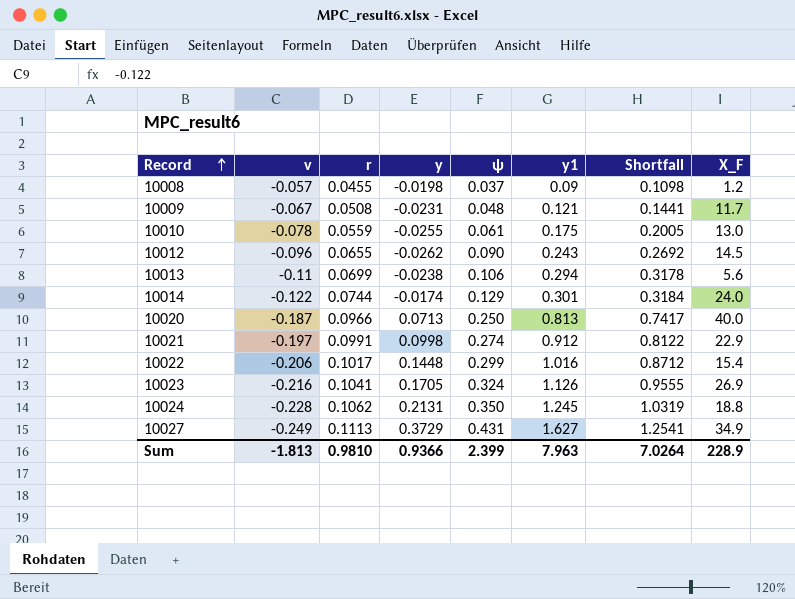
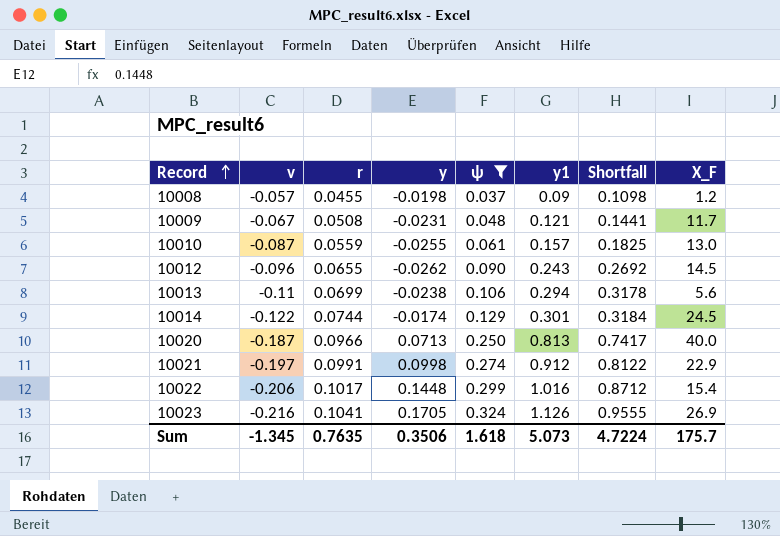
filter: none -> ψ <= 0.324
10010 | v: -0.078 -> -0.087
10010 | y1: 0.175 -> 0.157
10010 | Shortfall: 0.2005 -> 0.1825
10014 | X_F: 24.0 -> 24.5
Sum | v: -1.813 -> -1.345
Sum | r: 0.9810 -> 0.7635
Sum | y: 0.9366 -> 0.3506
Sum | ψ: 2.399 -> 1.618
Sum | y1: 7.963 -> 5.073
Sum | Shortfall: 7.0264 -> 4.7224
Sum | X_F: 228.9 -> 175.7

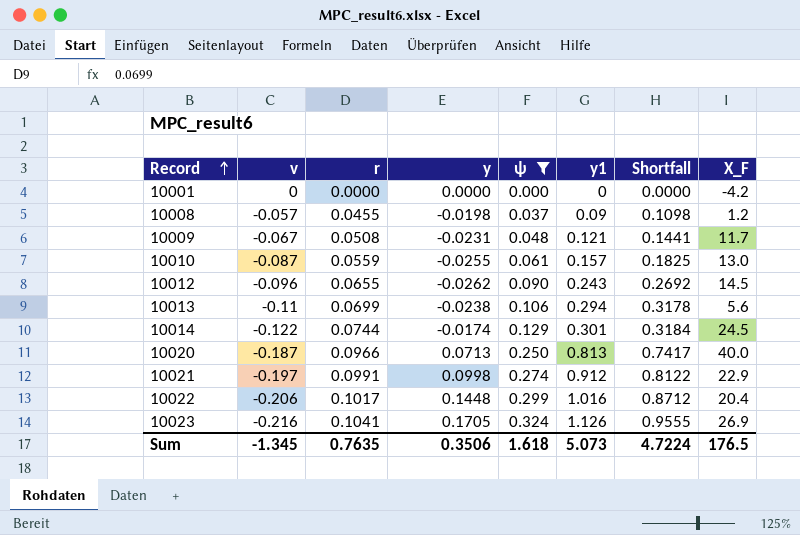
row 10001: none -> 0 | 0.0000 | 0.0000 | 0.000 | 0 | 0.0000 | -4.2
10022 | X_F: 15.4 -> 20.4
Sum | X_F: 175.7 -> 176.5

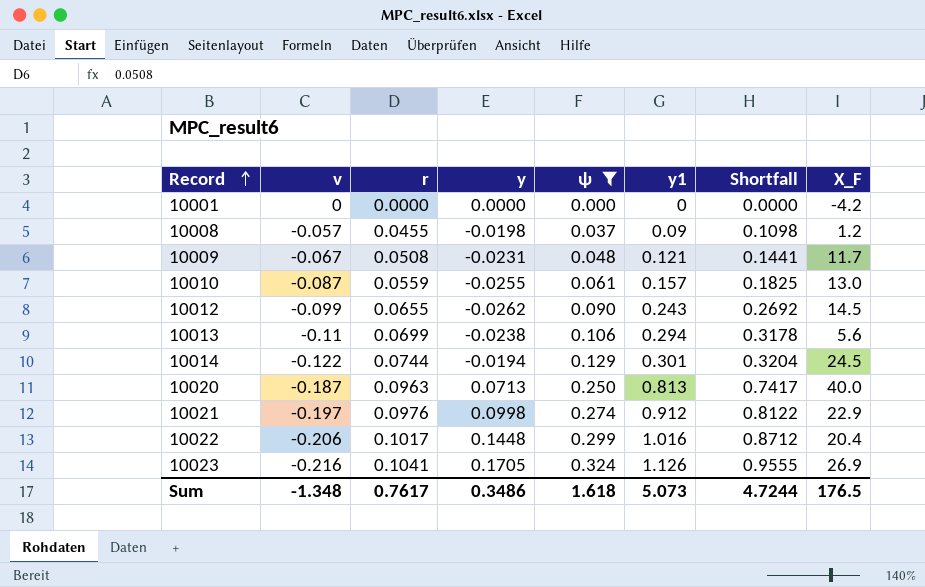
10012 | v: -0.096 -> -0.099
10014 | y: -0.0174 -> -0.0194
10014 | Shortfall: 0.3184 -> 0.3204
10020 | r: 0.0966 -> 0.0963
10021 | r: 0.0991 -> 0.0976
Sum | v: -1.345 -> -1.348
Sum | r: 0.7635 -> 0.7617
Sum | y: 0.3506 -> 0.3486
Sum | Shortfall: 4.7224 -> 4.7244

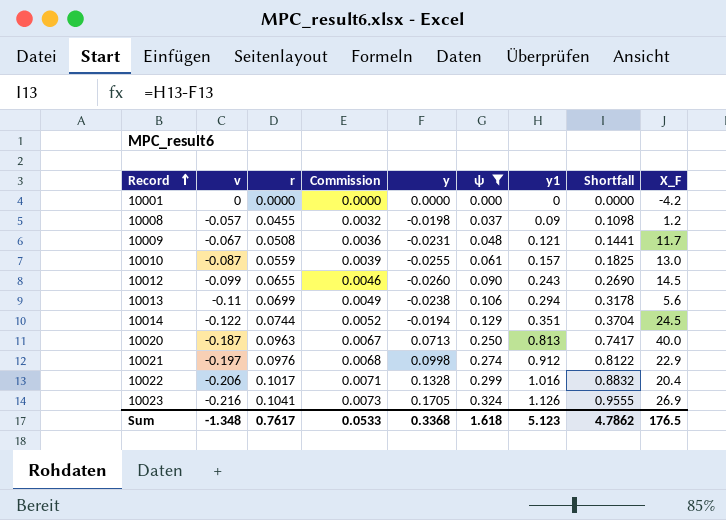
column Commission | formula: none -> [r] * 0.07
10012 | y: -0.0262 -> -0.0260
10012 | Shortfall: 0.2692 -> 0.2690
10014 | y1: 0.301 -> 0.351
10014 | Shortfall: 0.3204 -> 0.3704
10022 | y: 0.1448 -> 0.1328
10022 | Shortfall: 0.8712 -> 0.8832
Sum | y: 0.3486 -> 0.3368
Sum | y1: 5.073 -> 5.123
Sum | Shortfall: 4.7244 -> 4.7862

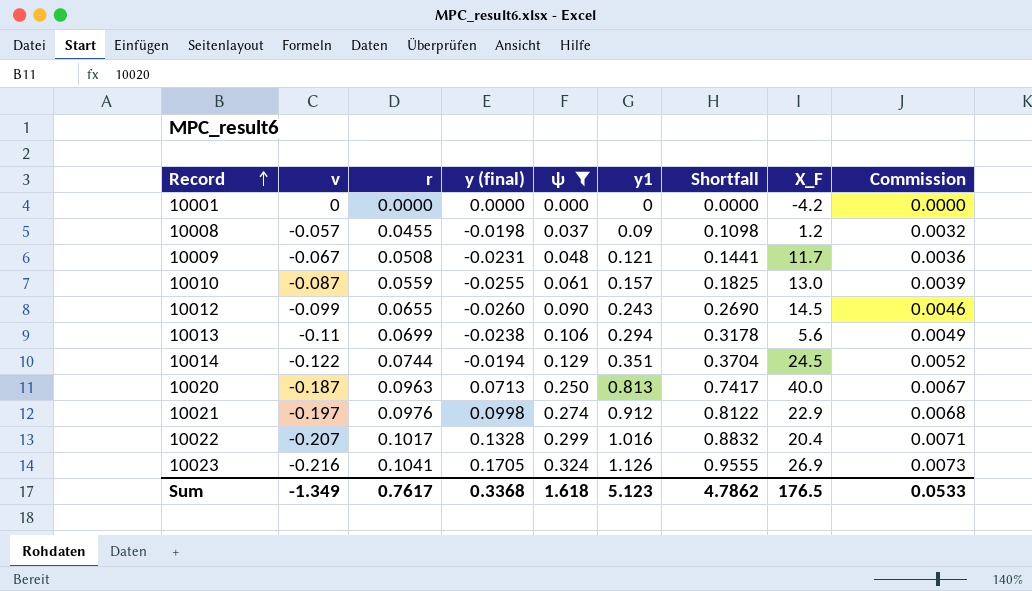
column name: y -> y (final)
column Commission | position: 4 -> 9
10022 | v: -0.206 -> -0.207
Sum | v: -1.348 -> -1.349

